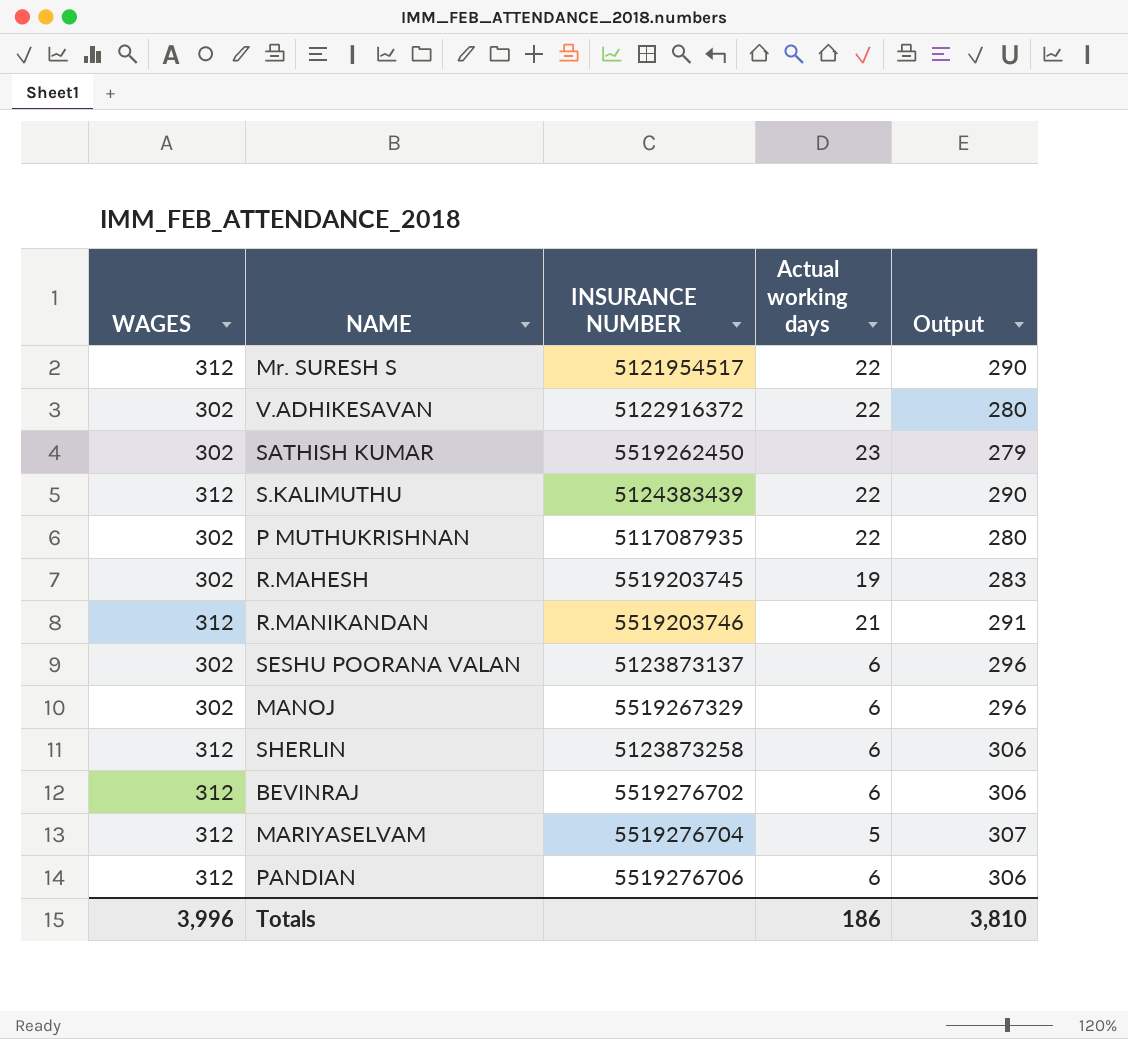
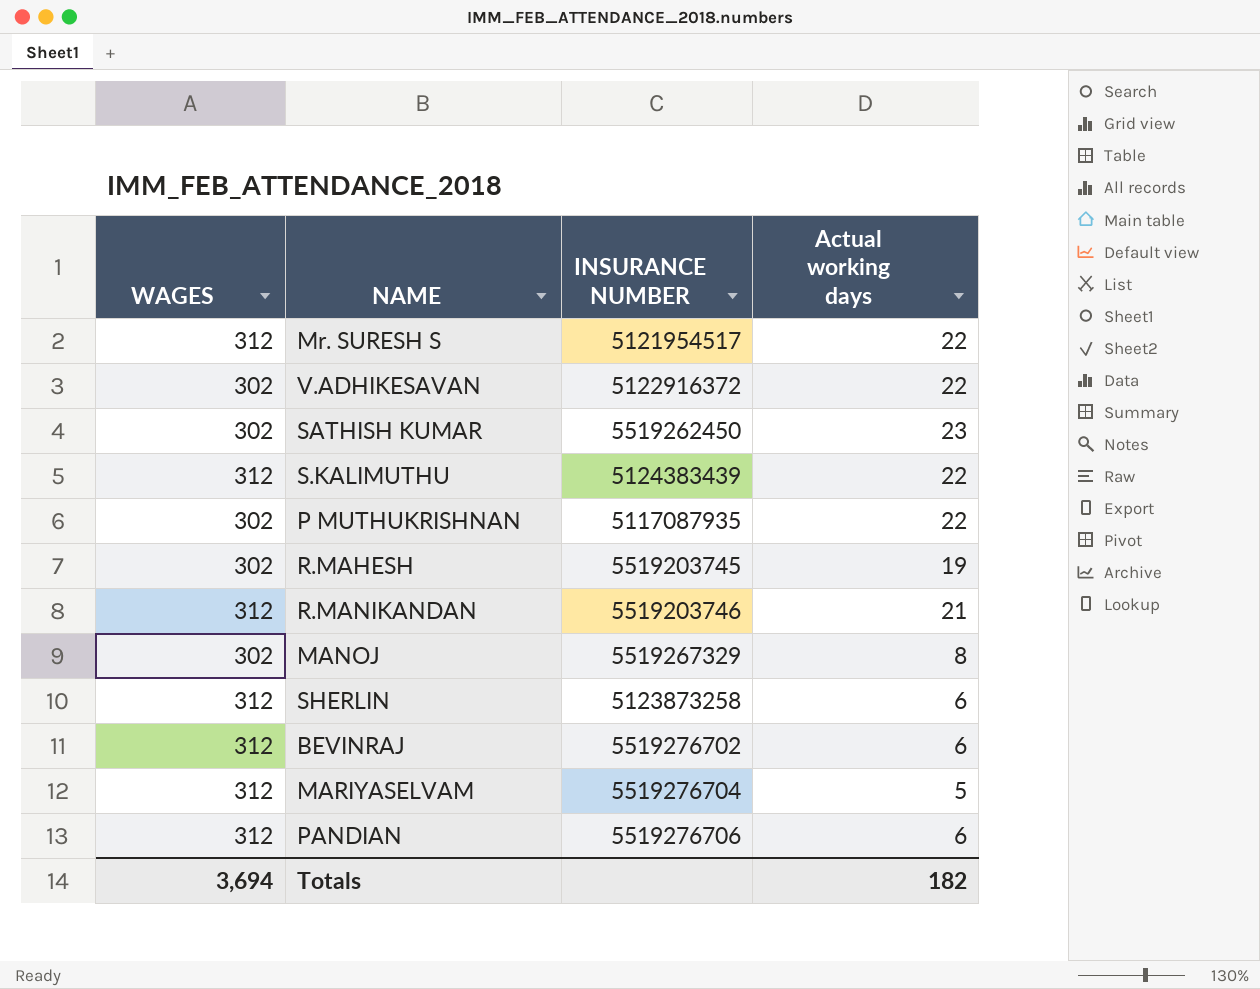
column Output | formula: [WAGES] - [Actual working days] -> none
row SESHU POORANA VALAN: 302 | 5123873137 | 6 | 296 -> none
MANOJ | Actual working days: 6 -> 8
Totals | WAGES: 3,996 -> 3,694
Totals | Actual working days: 186 -> 182

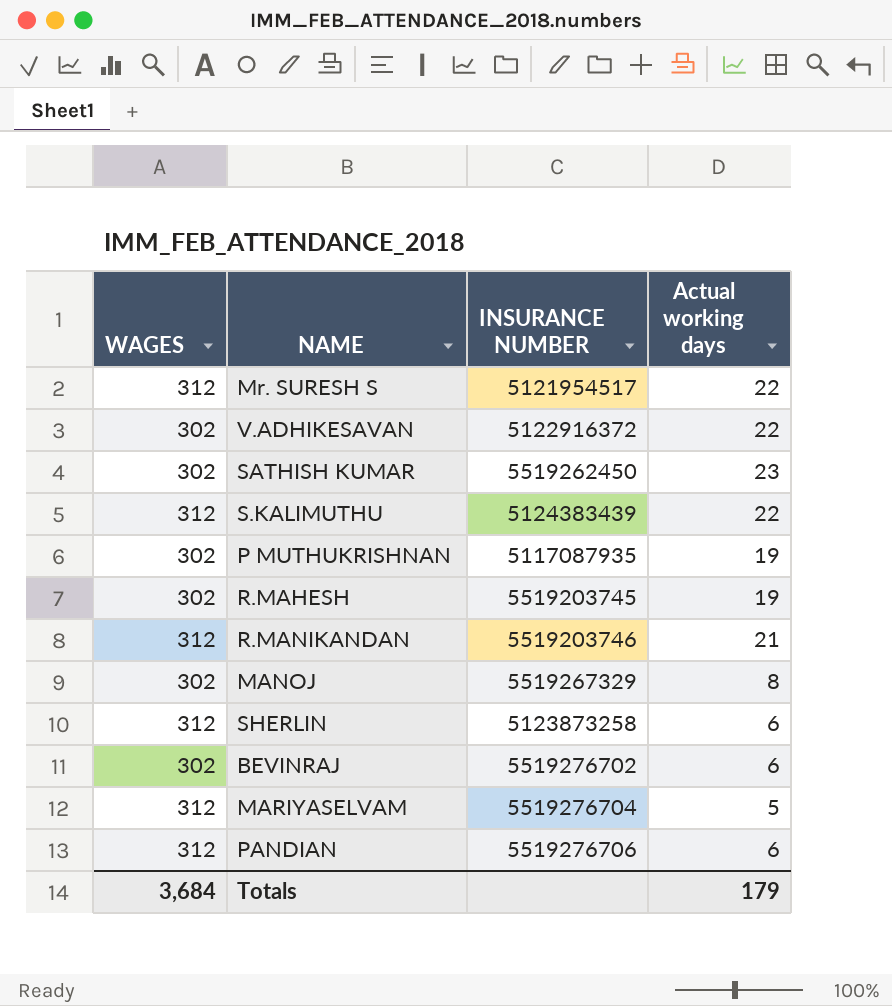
P MUTHUKRISHNAN | Actual working days: 22 -> 19
BEVINRAJ | WAGES: 312 -> 302
Totals | WAGES: 3,694 -> 3,684
Totals | Actual working days: 182 -> 179

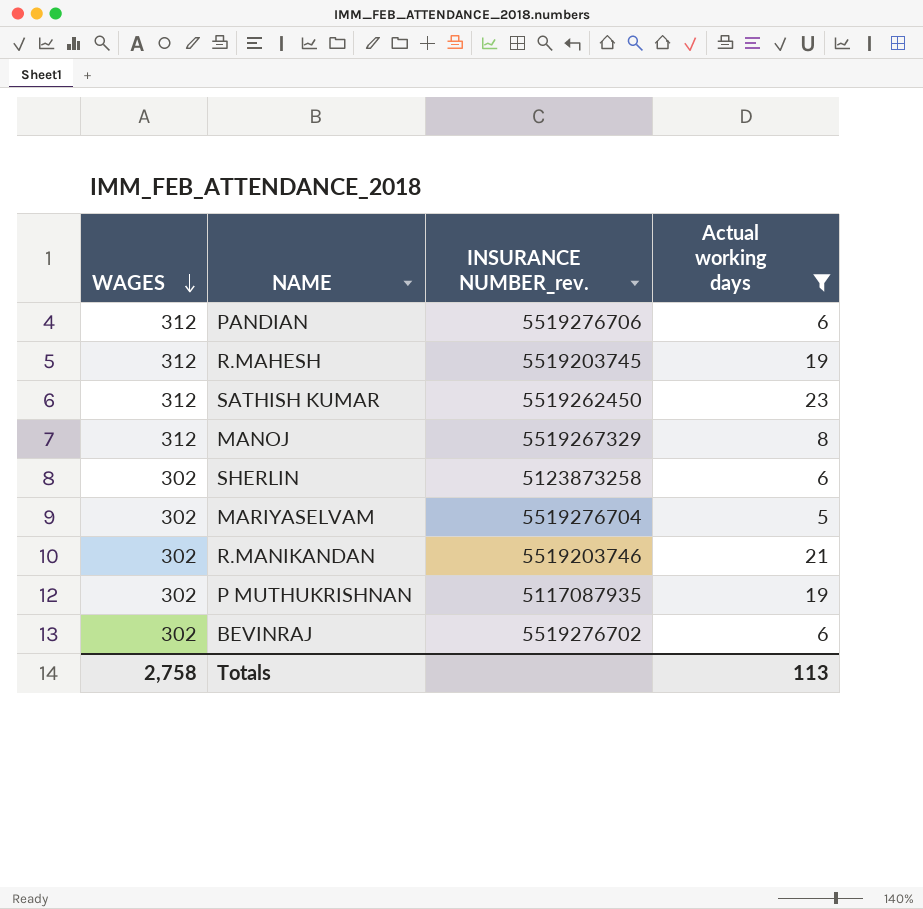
filter: none -> Actual working days != 22
row order: none -> WAGES descending
column name: INSURANCE NUMBER -> INSURANCE NUMBER_rev.
R.MAHESH | WAGES: 302 -> 312
SATHISH KUMAR | WAGES: 302 -> 312
MANOJ | WAGES: 302 -> 312
SHERLIN | WAGES: 312 -> 302
MARIYASELVAM | WAGES: 312 -> 302
R.MANIKANDAN | WAGES: 312 -> 302
Totals | WAGES: 3,684 -> 2,758
Totals | Actual working days: 179 -> 113

